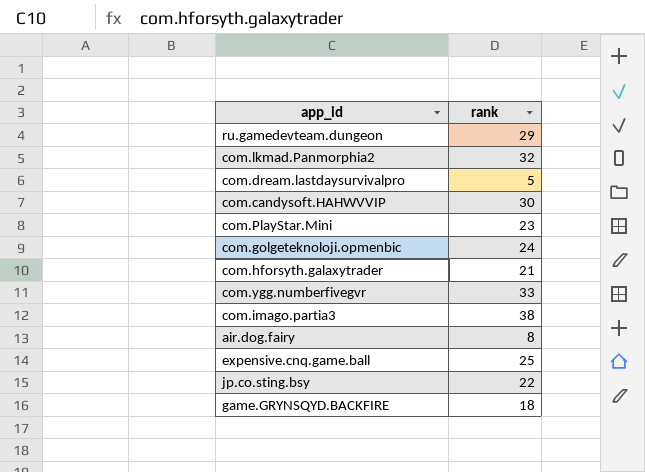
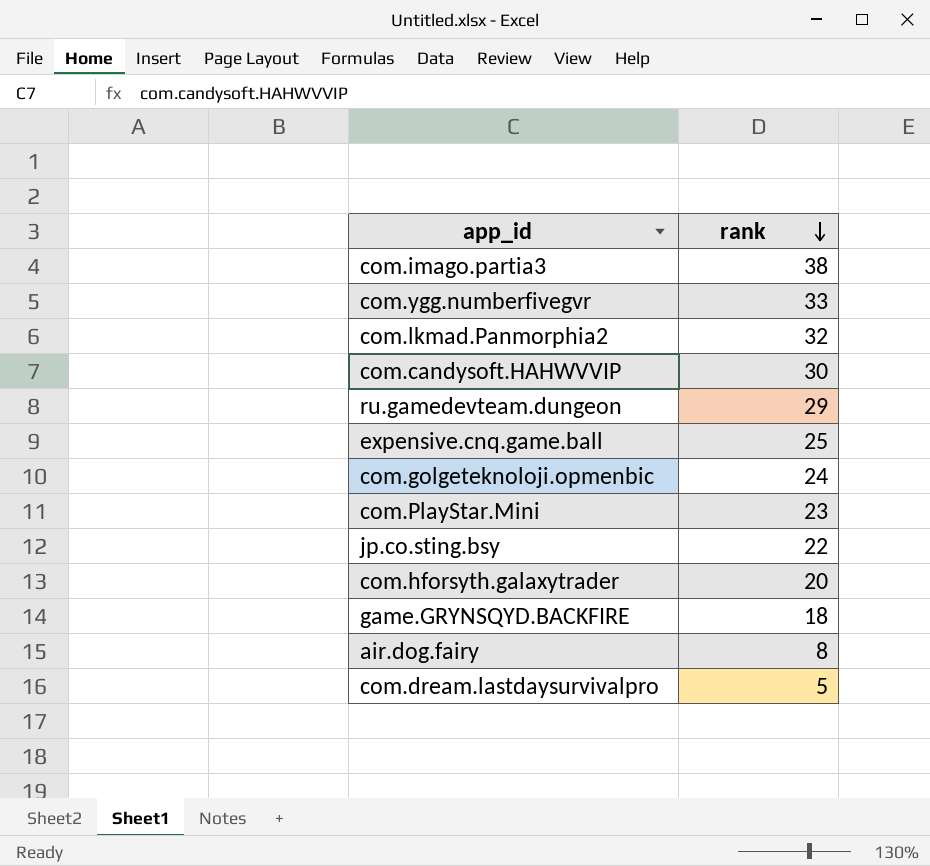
row order: none -> rank descending
com.hforsyth.galaxytrader | rank: 21 -> 20

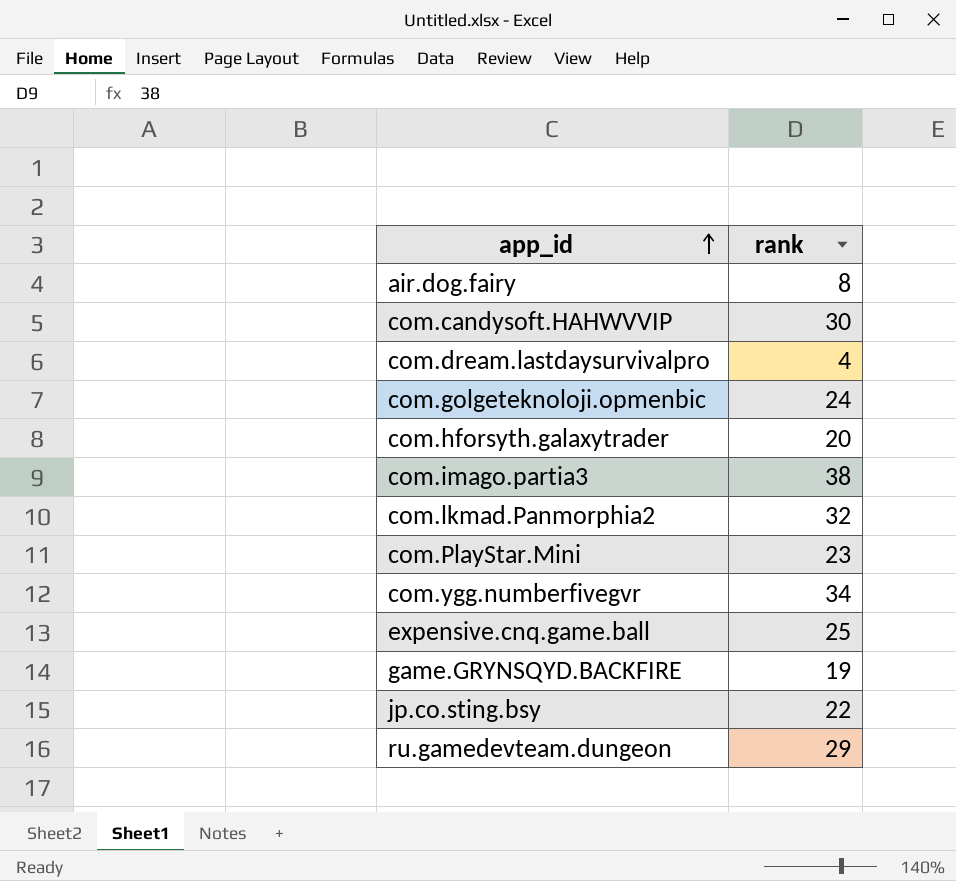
row order: rank descending -> app_id ascending
com.dream.lastdaysurvivalpro | rank: 5 -> 4
com.ygg.numberfivegvr | rank: 33 -> 34
game.GRYNSQYD.BACKFIRE | rank: 18 -> 19

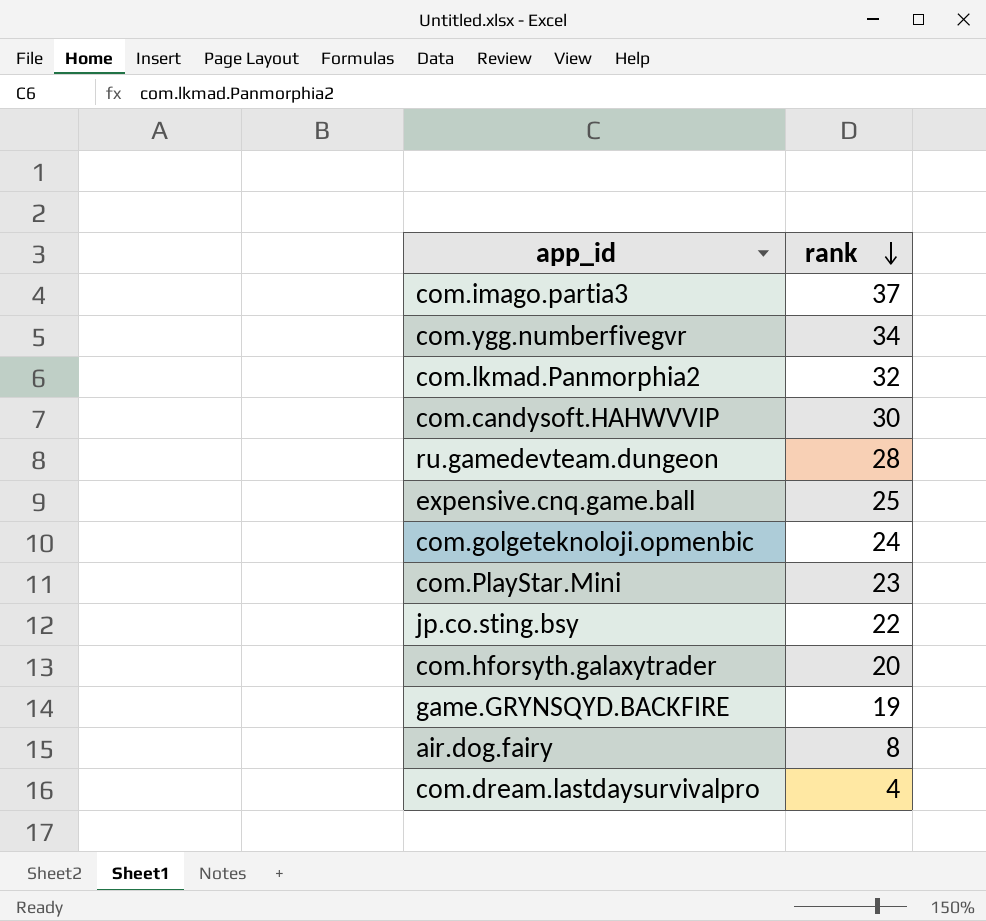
row order: app_id ascending -> rank descending
com.imago.partia3 | rank: 38 -> 37
ru.gamedevteam.dungeon | rank: 29 -> 28

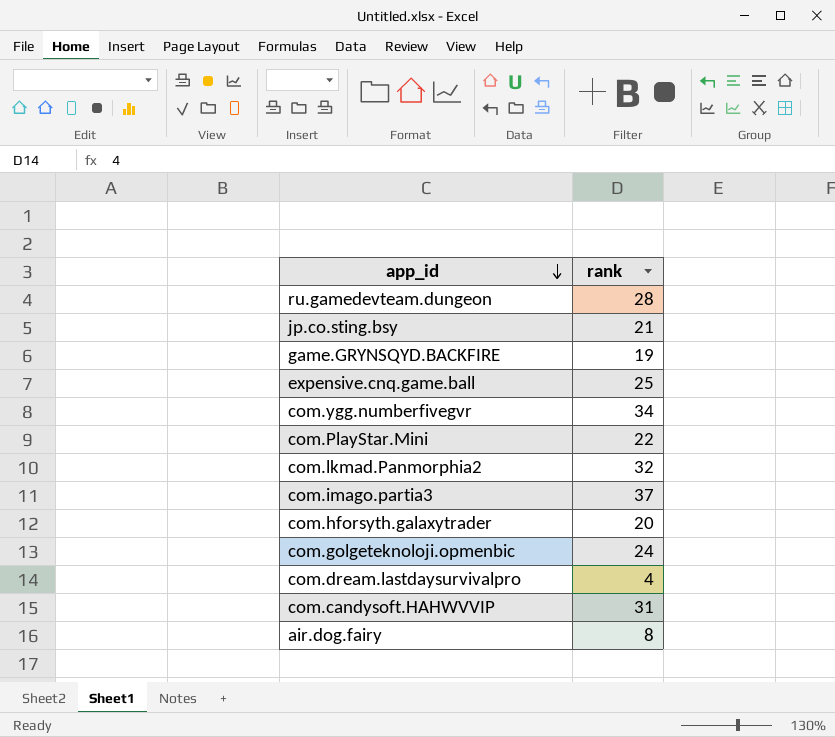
row order: rank descending -> app_id descending
jp.co.sting.bsy | rank: 22 -> 21
com.PlayStar.Mini | rank: 23 -> 22
com.candysoft.HAHWVVIP | rank: 30 -> 31

